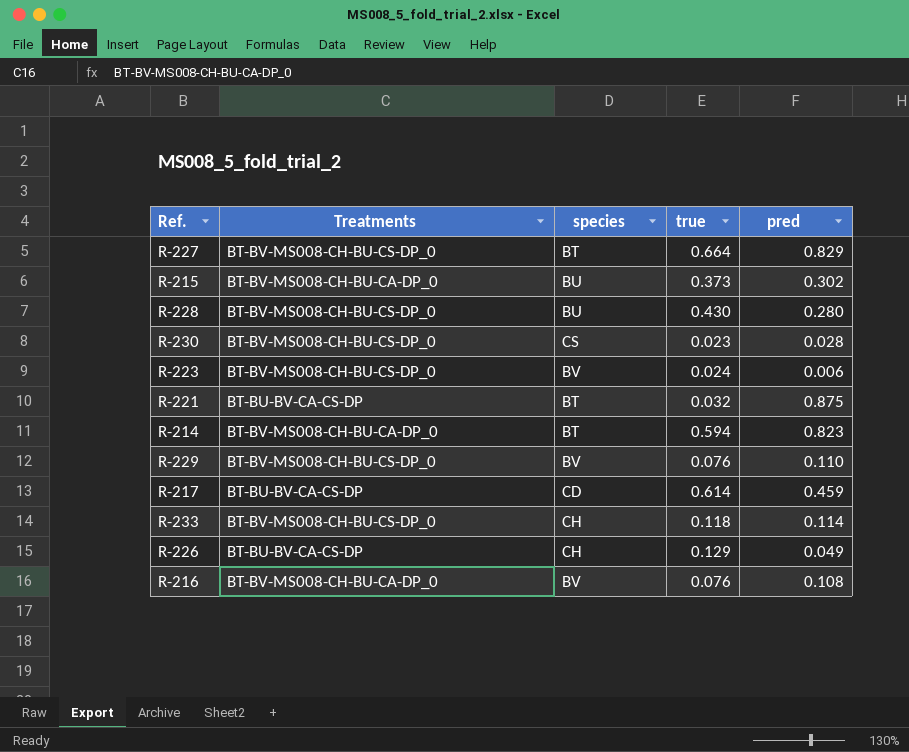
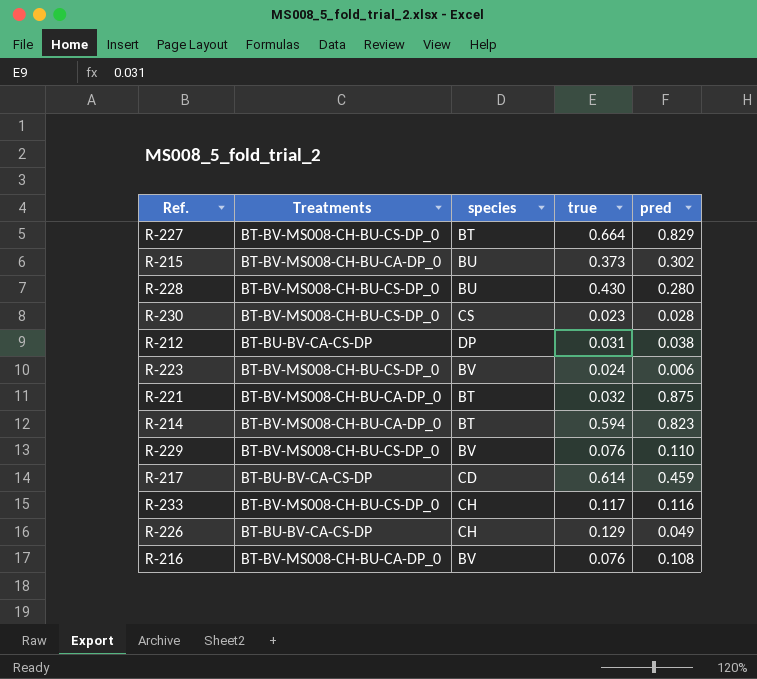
row R-212: none -> BT-BU-BV-CA-CS-DP | DP | 0.031 | 0.038
R-221 | Treatments: BT-BU-BV-CA-CS-DP -> BT-BV-MS008-CH-BU-CA-DP_0
R-233 | true: 0.118 -> 0.117
R-233 | pred: 0.114 -> 0.116

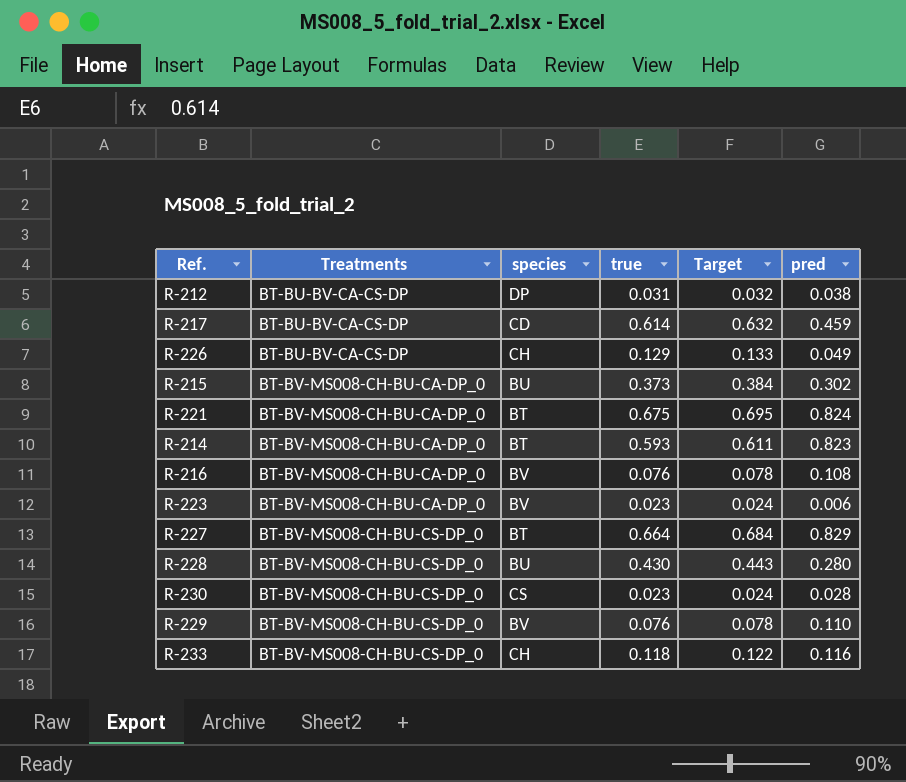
row order: none -> Treatments ascending
column Target | formula: none -> [true] * 1.03
R-221 | true: 0.032 -> 0.675
R-221 | pred: 0.875 -> 0.824
R-214 | true: 0.594 -> 0.593
R-223 | Treatments: BT-BV-MS008-CH-BU-CS-DP_0 -> BT-BV-MS008-CH-BU-CA-DP_0
R-223 | true: 0.024 -> 0.023
R-233 | true: 0.117 -> 0.118

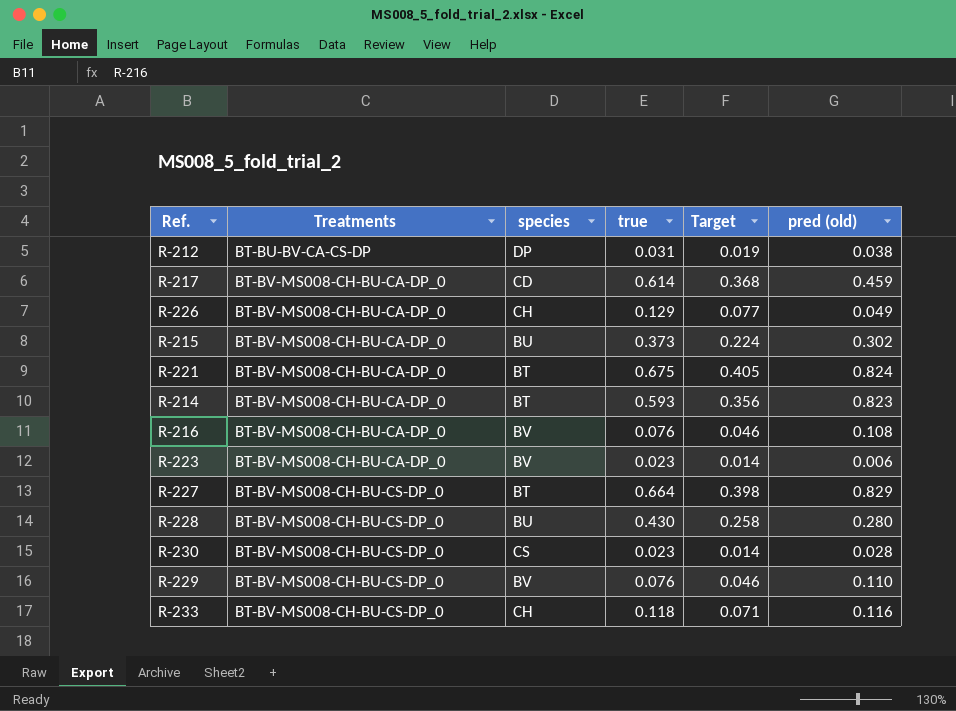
column Target | formula: [true] * 1.03 -> [true] * 0.6
column name: pred -> pred (old)
R-217 | Treatments: BT-BU-BV-CA-CS-DP -> BT-BV-MS008-CH-BU-CA-DP_0
R-226 | Treatments: BT-BU-BV-CA-CS-DP -> BT-BV-MS008-CH-BU-CA-DP_0

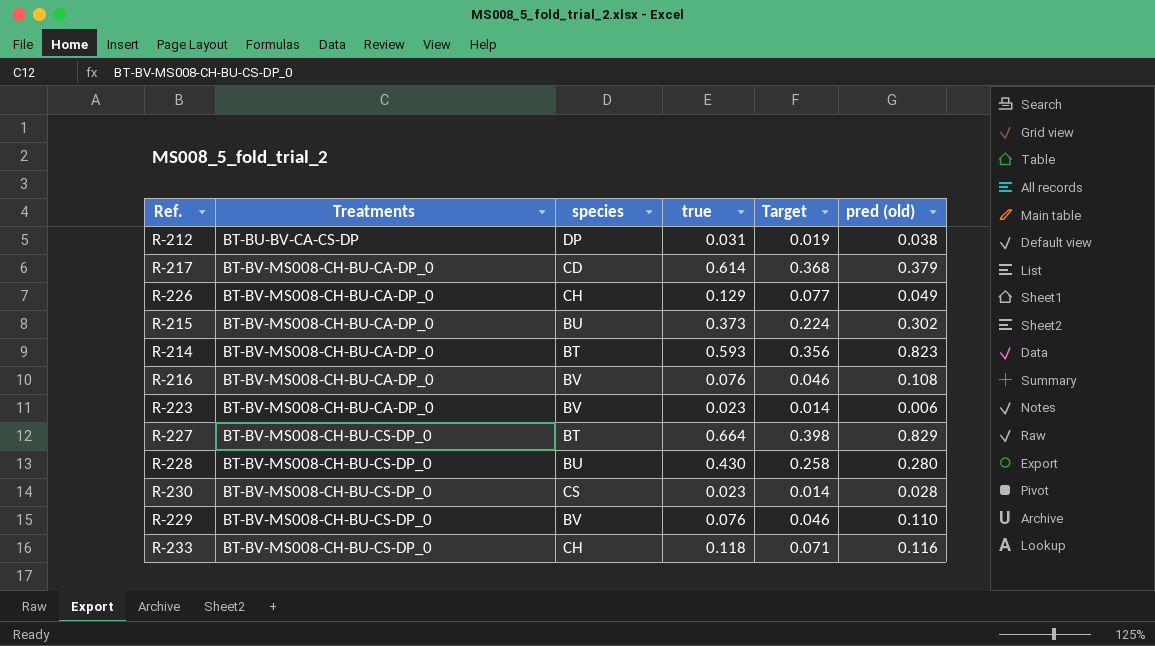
row R-221: BT-BV-MS008-CH-BU-CA-DP_0 | BT | 0.675 | 0.405 | 0.824 -> none
R-217 | pred (old): 0.459 -> 0.379

